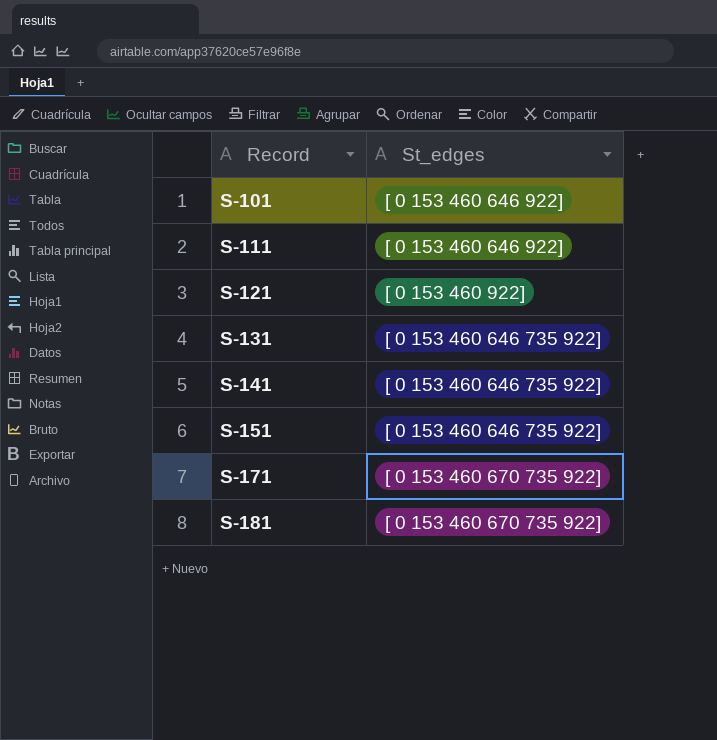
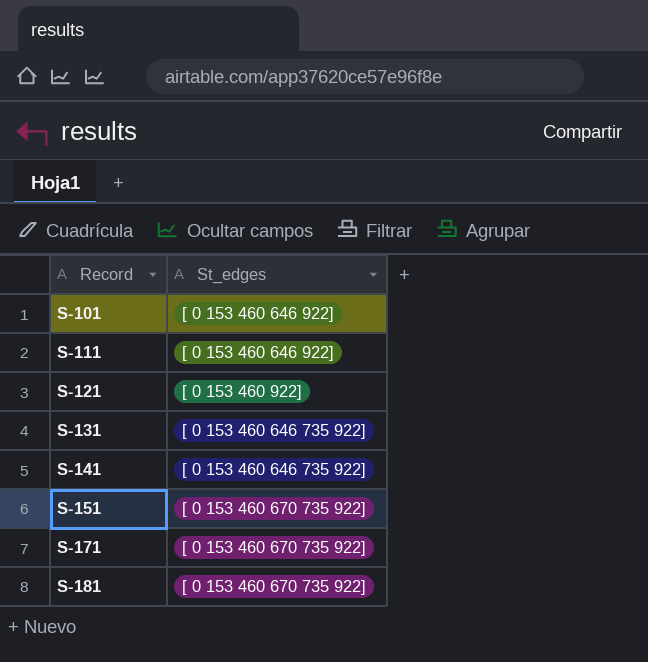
S-151 | St_edges: [ 0 153 460 646 735 922] -> [ 0 153 460 670 735 922]

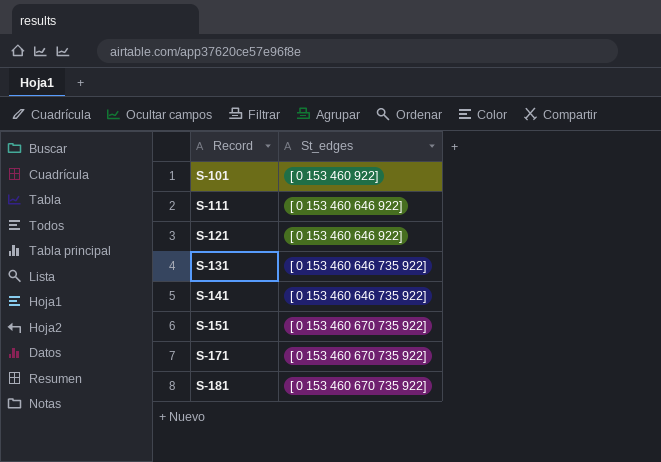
S-101 | St_edges: [ 0 153 460 646 922] -> [ 0 153 460 922]
S-121 | St_edges: [ 0 153 460 922] -> [ 0 153 460 646 922]

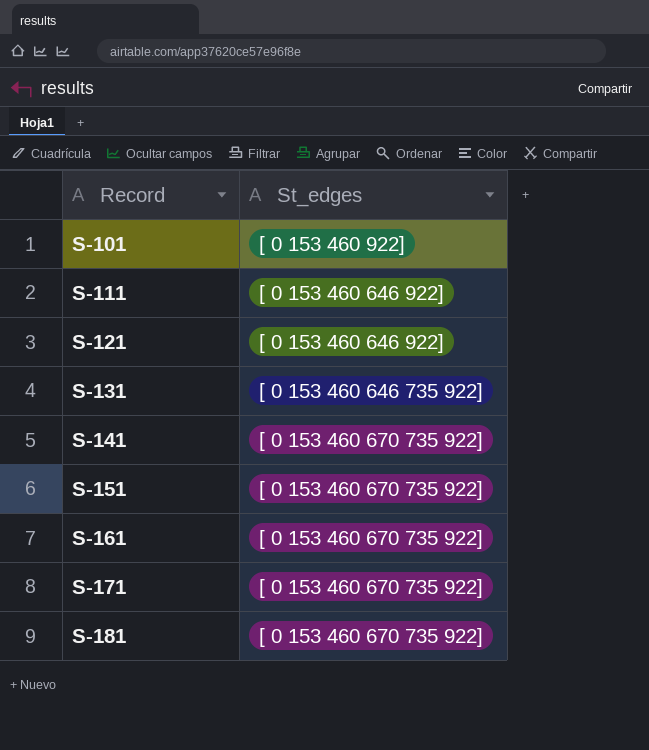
S-141 | St_edges: [ 0 153 460 646 735 922] -> [ 0 153 460 670 735 922]
row S-161: none -> [ 0 153 460 670 735 922]

